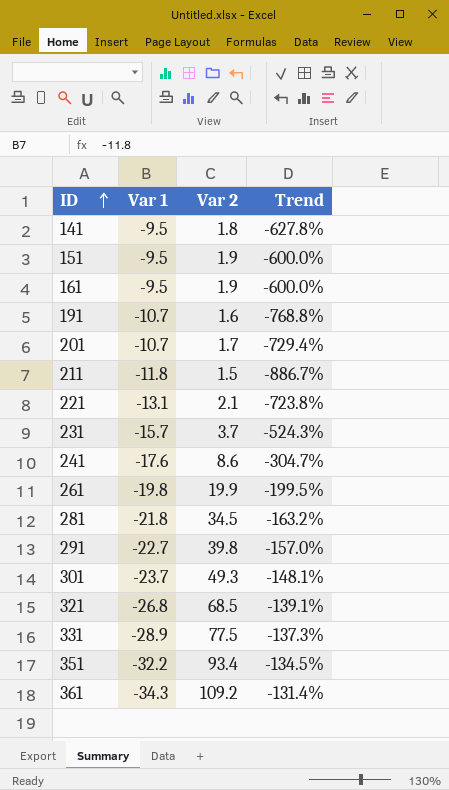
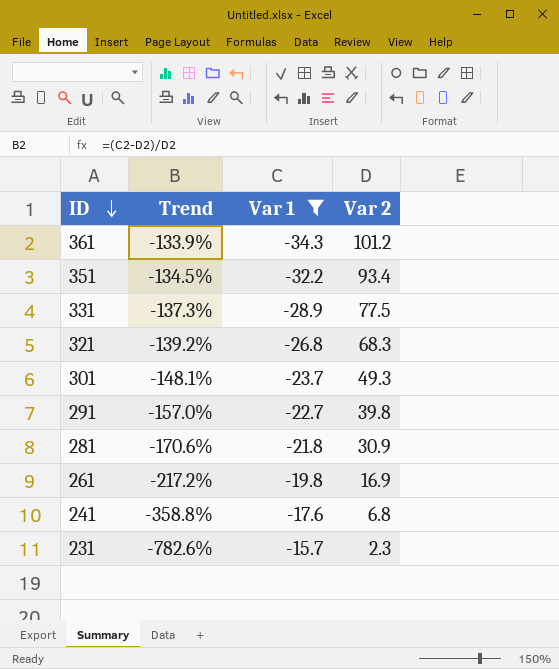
filter: none -> Var 1 <= -15.7
row order: ID ascending -> ID descending
column Trend | position: 4 -> 2
361 | Trend: -131.4% -> -133.9%
361 | Var 2: 109.2 -> 101.2
321 | Trend: -139.1% -> -139.2%
321 | Var 2: 68.5 -> 68.3
281 | Trend: -163.2% -> -170.6%
281 | Var 2: 34.5 -> 30.9
261 | Trend: -199.5% -> -217.2%
261 | Var 2: 19.9 -> 16.9
241 | Trend: -304.7% -> -358.8%
241 | Var 2: 8.6 -> 6.8
231 | Trend: -524.3% -> -782.6%
231 | Var 2: 3.7 -> 2.3

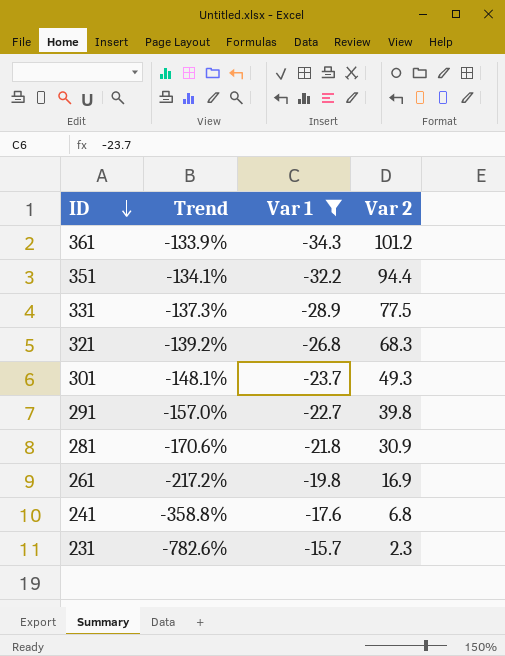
351 | Trend: -134.5% -> -134.1%
351 | Var 2: 93.4 -> 94.4

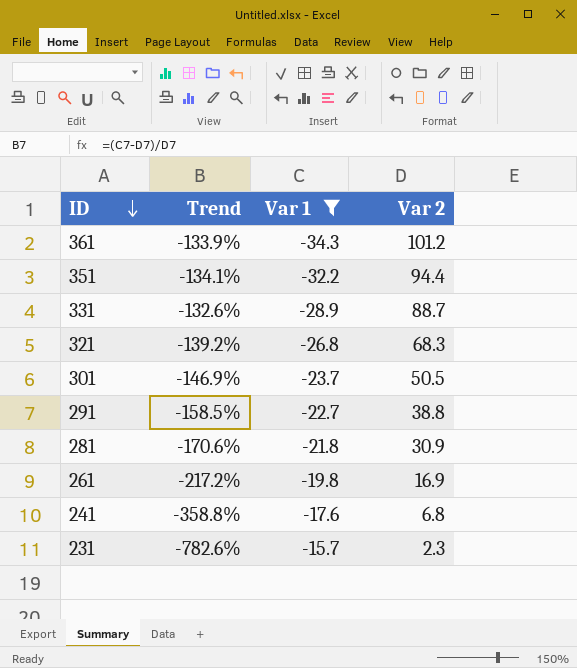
331 | Trend: -137.3% -> -132.6%
331 | Var 2: 77.5 -> 88.7
301 | Trend: -148.1% -> -146.9%
301 | Var 2: 49.3 -> 50.5
291 | Trend: -157.0% -> -158.5%
291 | Var 2: 39.8 -> 38.8

